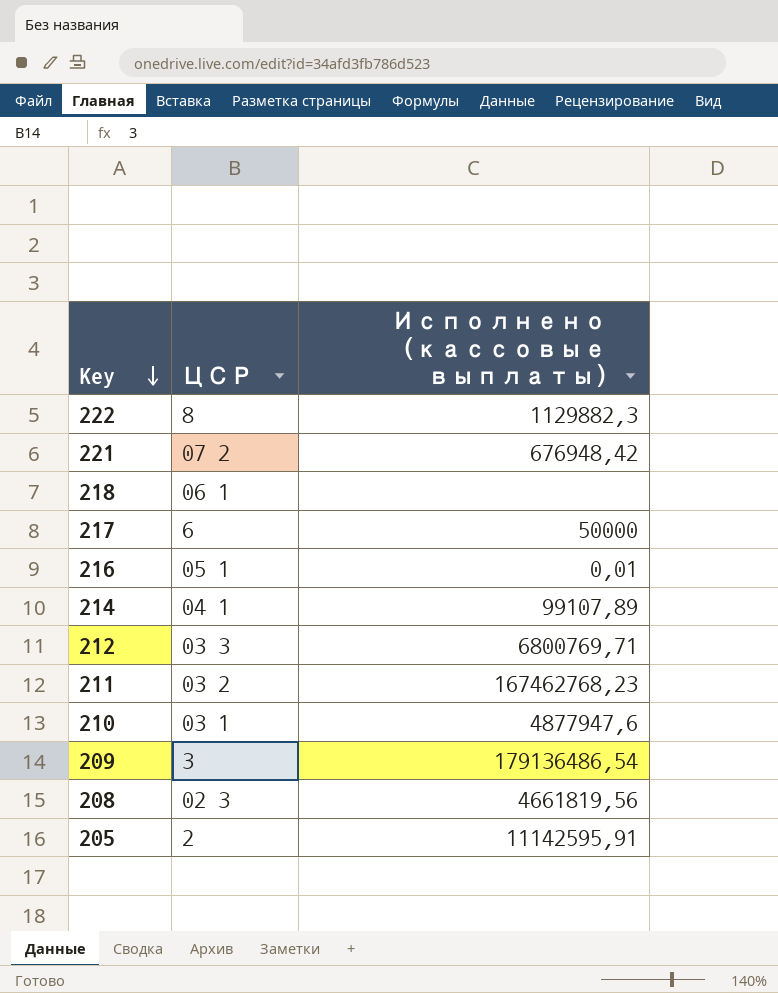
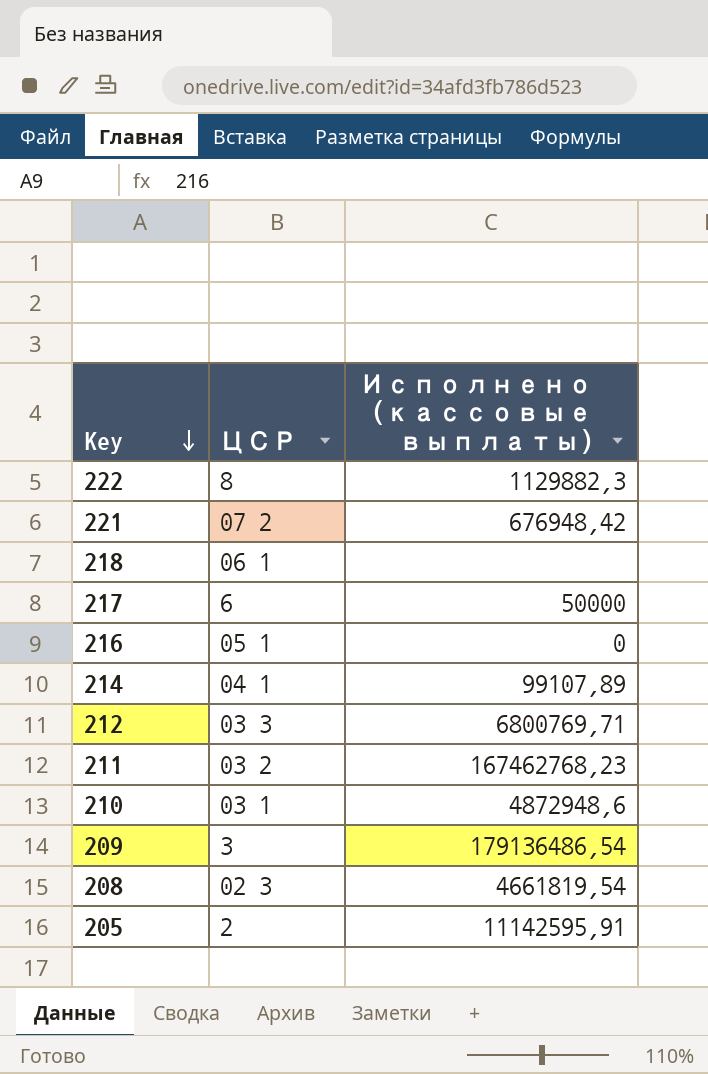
216 | Исполнено (кассовые выплаты): 0,01 -> 0
210 | Исполнено (кассовые выплаты): 4877947,6 -> 4872948,6
208 | Исполнено (кассовые выплаты): 4661819,56 -> 4661819,54

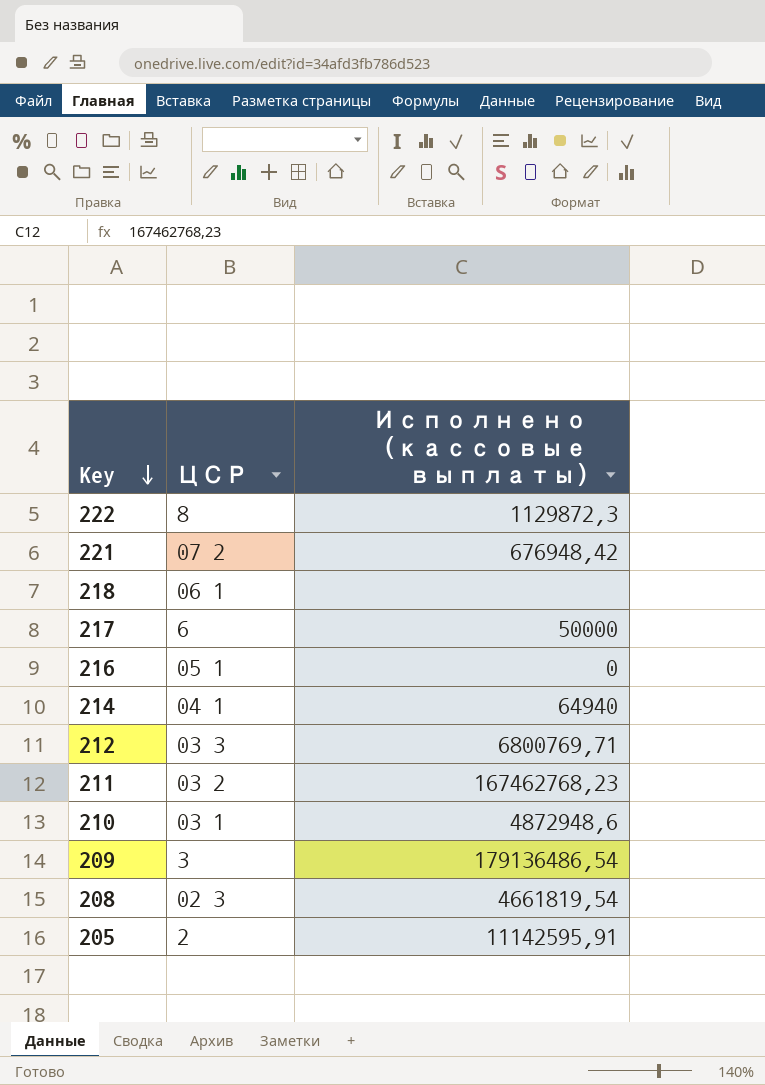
222 | Исполнено (кассовые выплаты): 1129882,3 -> 1129872,3
214 | Исполнено (кассовые выплаты): 99107,89 -> 64940

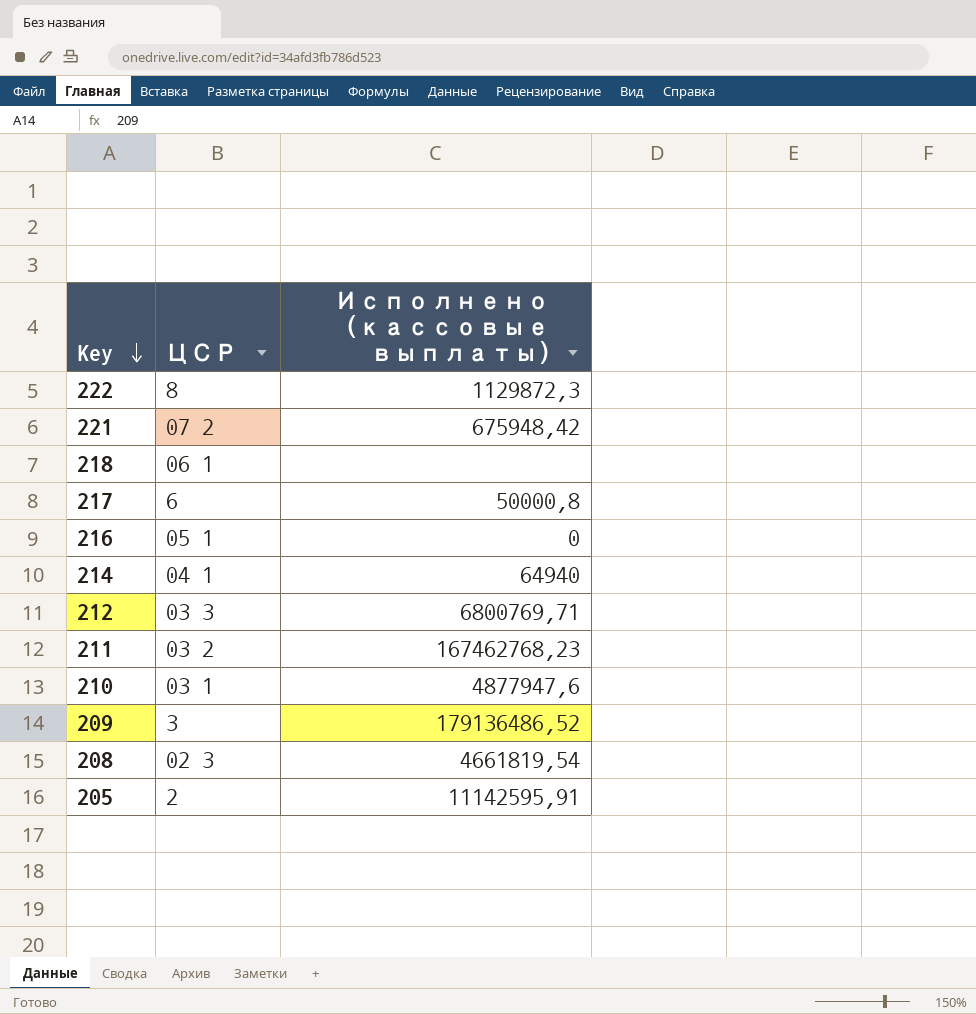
221 | Исполнено (кассовые выплаты): 676948,42 -> 675948,42
217 | Исполнено (кассовые выплаты): 50000 -> 50000,8
210 | Исполнено (кассовые выплаты): 4872948,6 -> 4877947,6
209 | Исполнено (кассовые выплаты): 179136486,54 -> 179136486,52

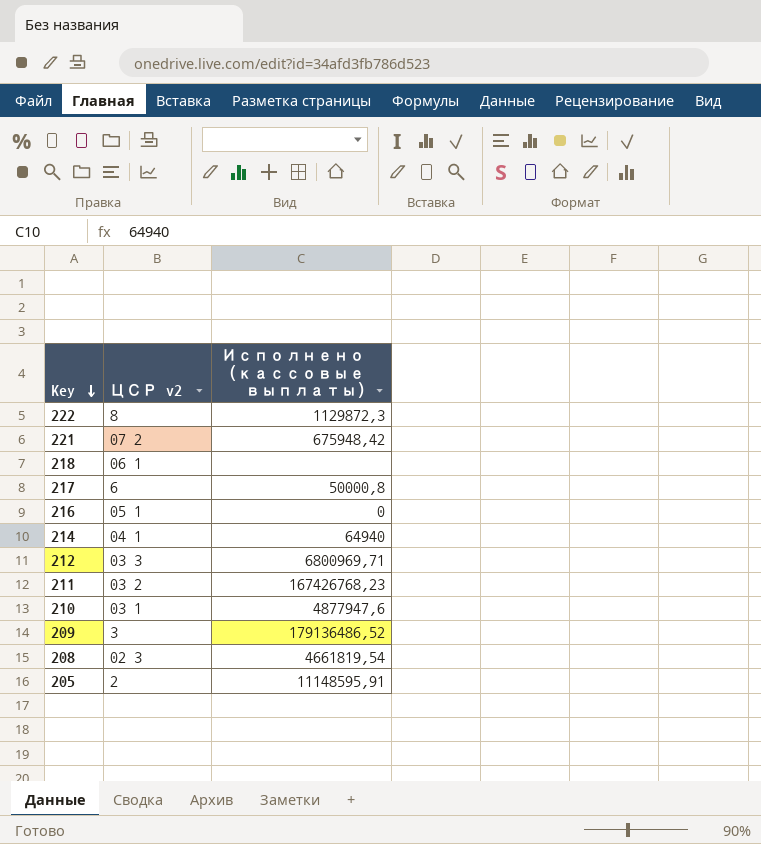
column name: ЦСР -> ЦСР v2
212 | Исполнено (кассовые выплаты): 6800769,71 -> 6800969,71
211 | Исполнено (кассовые выплаты): 167462768,23 -> 167426768,23
205 | Исполнено (кассовые выплаты): 11142595,91 -> 11148595,91

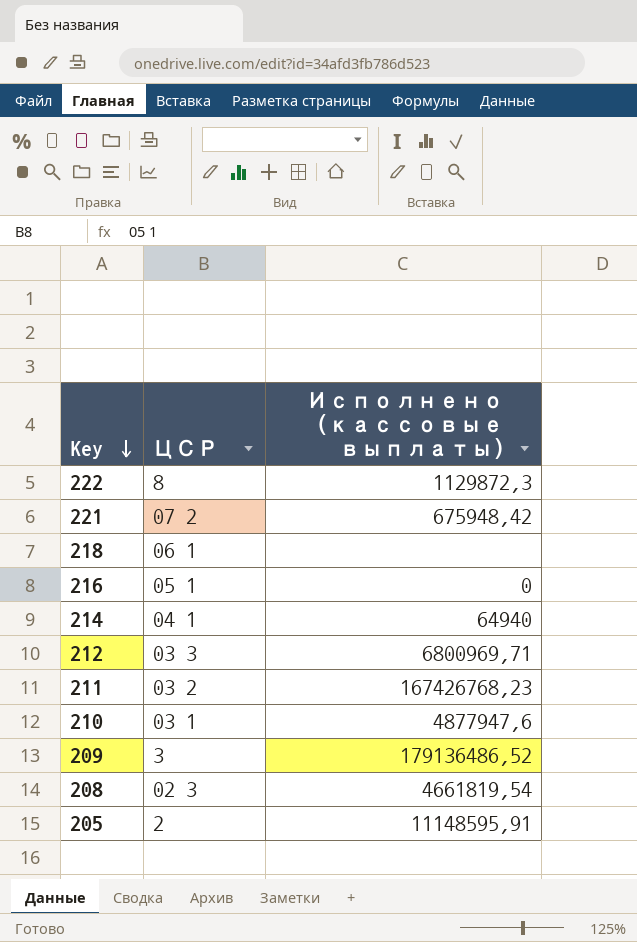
column name: ЦСР v2 -> ЦСР
row 217: 6 | 50000,8 -> none

